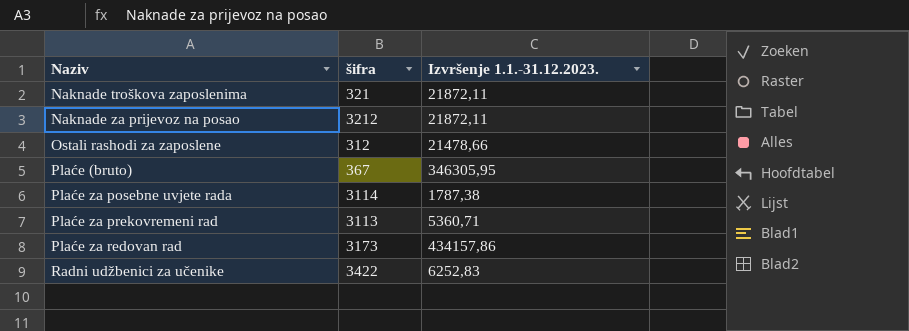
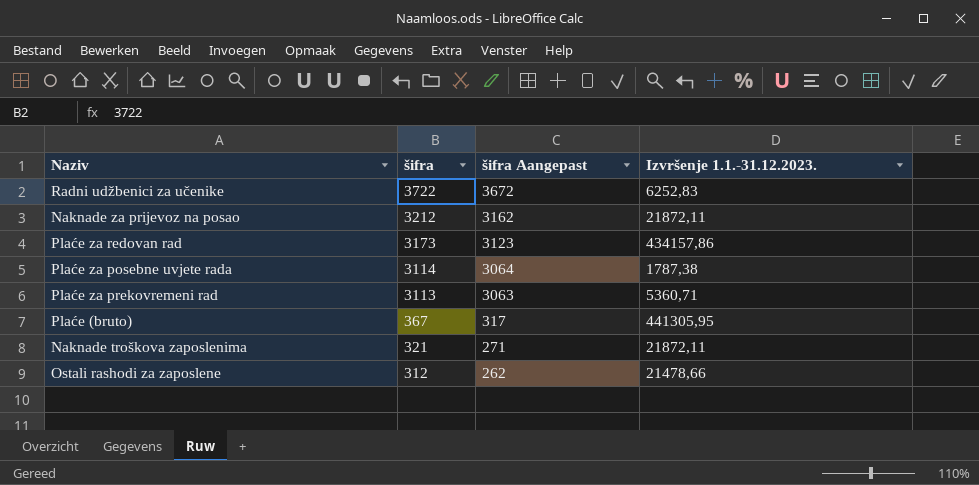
row order: Naziv ascending -> šifra descending
column šifra Aangepast | formula: none -> [šifra] - 50
Radni udžbenici za učenike | šifra: 3422 -> 3722
Plaće (bruto) | Izvršenje 1.1.-31.12.2023.: 346305,95 -> 441305,95

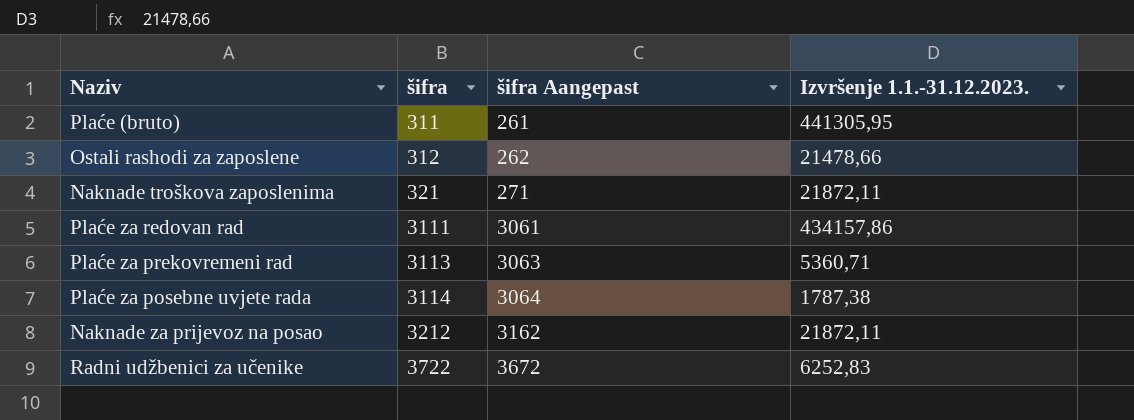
row order: šifra descending -> šifra ascending
Plaće (bruto) | šifra: 367 -> 311
Plaće (bruto) | šifra Aangepast: 317 -> 261
Plaće za redovan rad | šifra: 3173 -> 3111
Plaće za redovan rad | šifra Aangepast: 3123 -> 3061

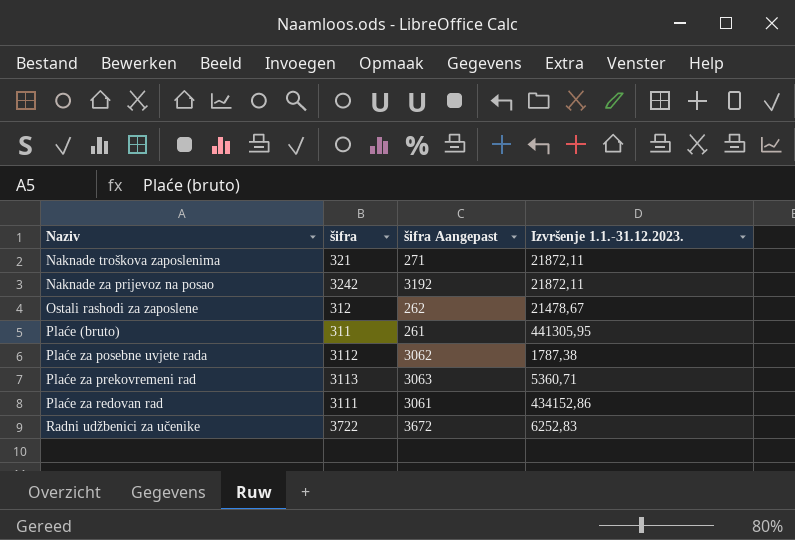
row order: šifra ascending -> Naziv ascending
Naknade za prijevoz na posao | šifra: 3212 -> 3242
Naknade za prijevoz na posao | šifra Aangepast: 3162 -> 3192
Ostali rashodi za zaposlene | Izvršenje 1.1.-31.12.2023.: 21478,66 -> 21478,67
Plaće za posebne uvjete rada | šifra: 3114 -> 3112
Plaće za posebne uvjete rada | šifra Aangepast: 3064 -> 3062
Plaće za redovan rad | Izvršenje 1.1.-31.12.2023.: 434157,86 -> 434152,86

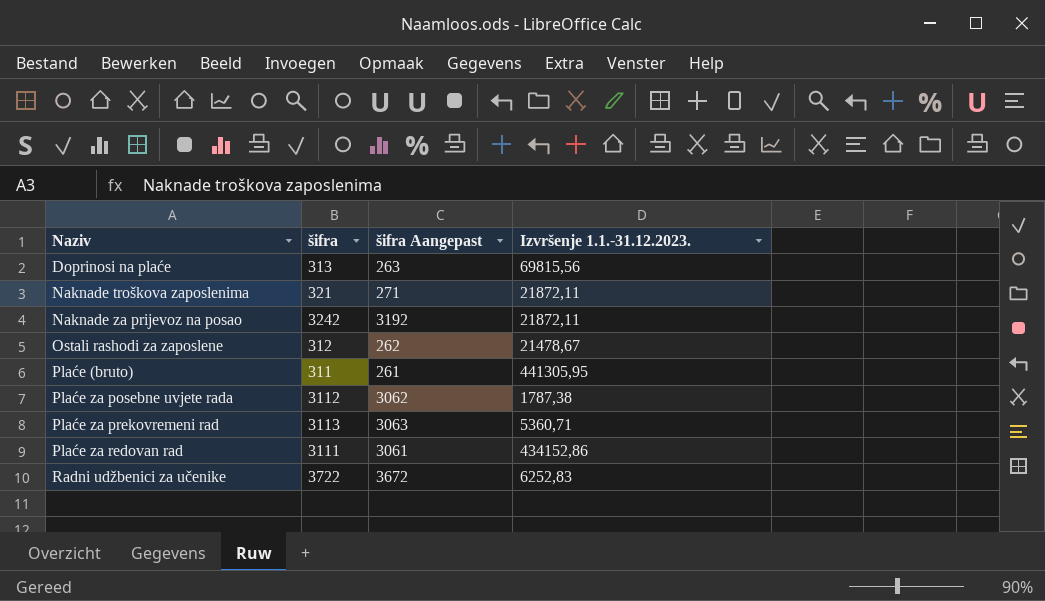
row Doprinosi na plaće: none -> 313 | 263 | 69815,56

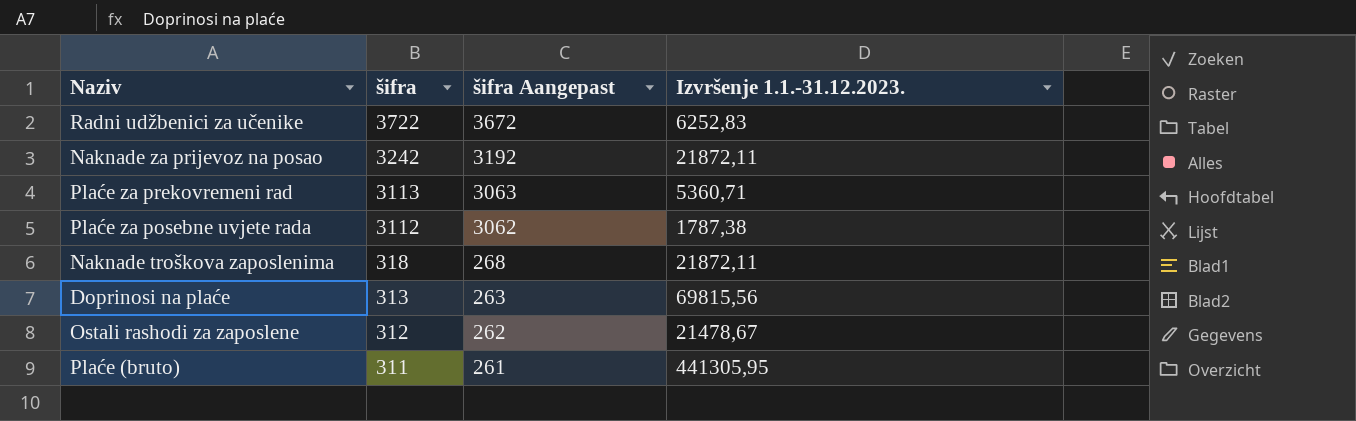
row order: Naziv ascending -> šifra descending
row Plaće za redovan rad: 3111 | 3061 | 434152,86 -> none
Naknade troškova zaposlenima | šifra: 321 -> 318
Naknade troškova zaposlenima | šifra Aangepast: 271 -> 268

